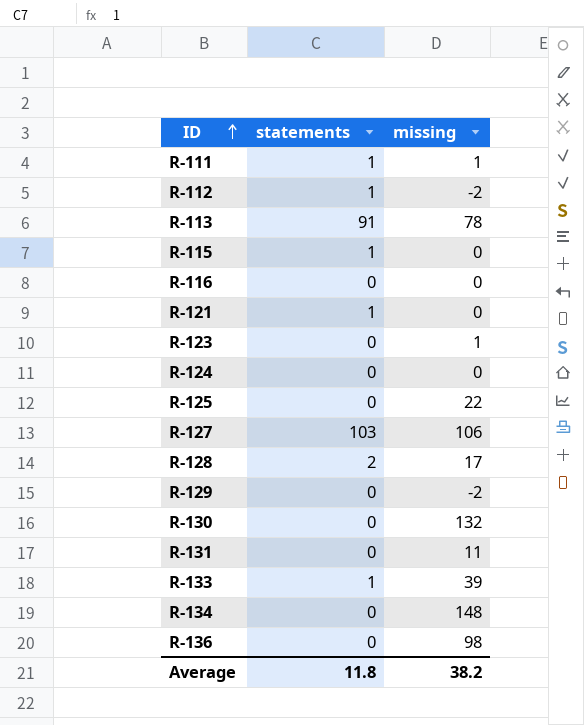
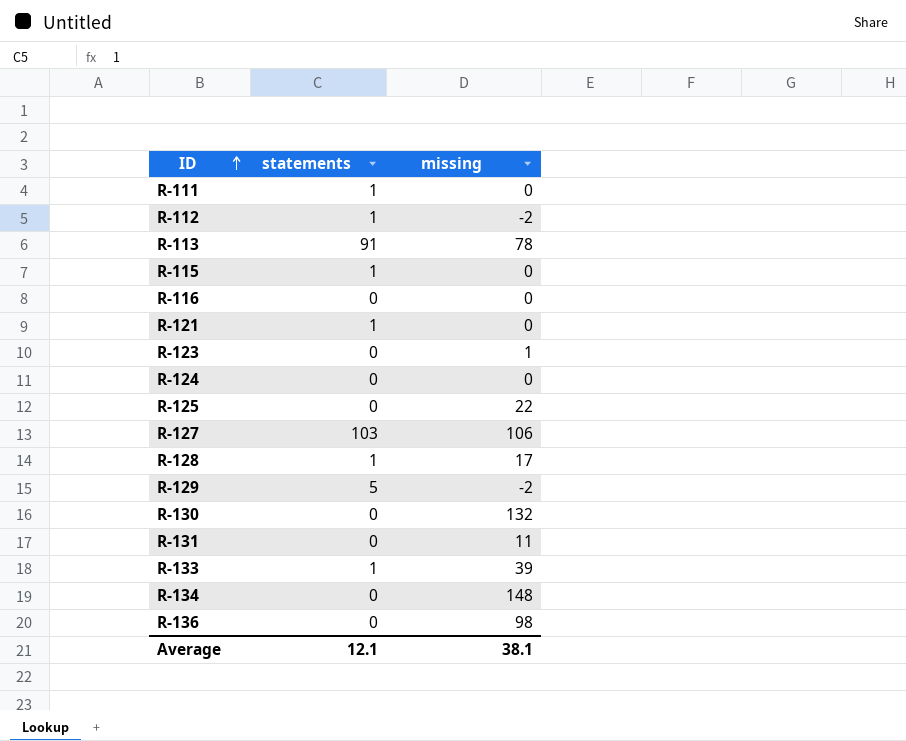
R-111 | missing: 1 -> 0
R-128 | statements: 2 -> 1
R-129 | statements: 0 -> 5
Average | statements: 11.8 -> 12.1
Average | missing: 38.2 -> 38.1

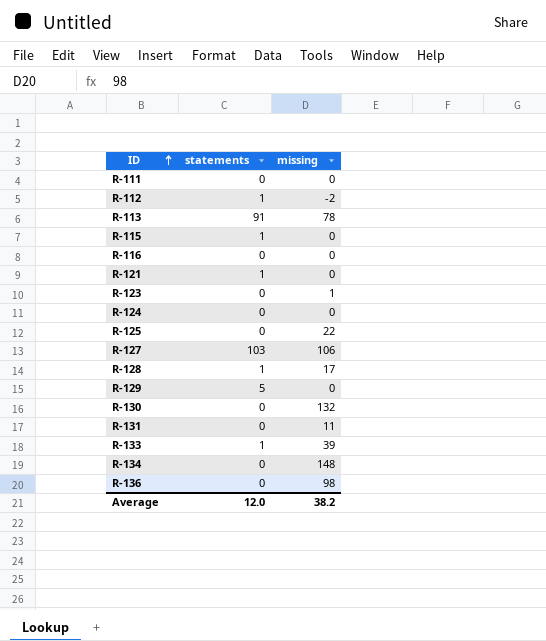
R-111 | statements: 1 -> 0
R-129 | missing: -2 -> 0
Average | statements: 12.1 -> 12.0
Average | missing: 38.1 -> 38.2

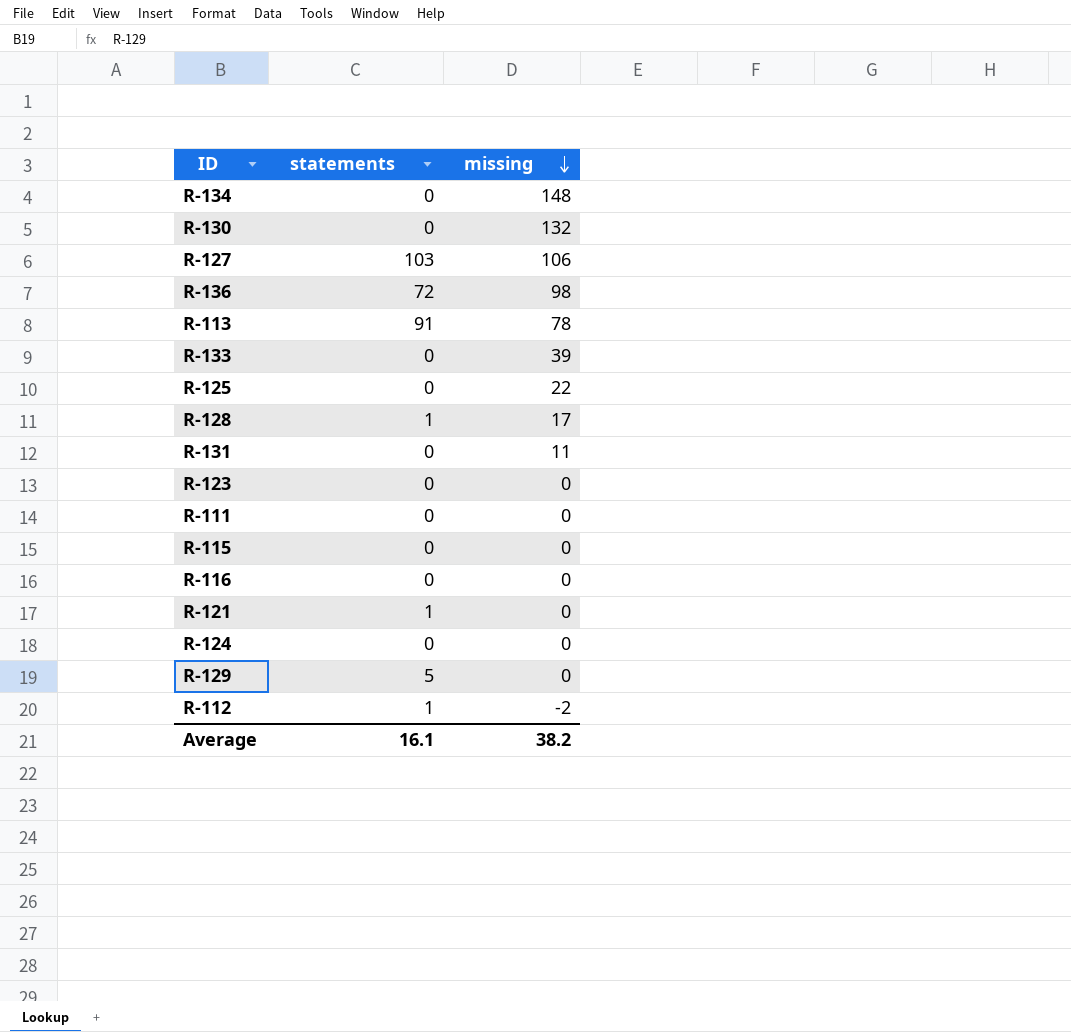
row order: ID ascending -> missing descending
R-136 | statements: 0 -> 72
R-133 | statements: 1 -> 0
R-123 | missing: 1 -> 0
R-115 | statements: 1 -> 0
Average | statements: 12.0 -> 16.1

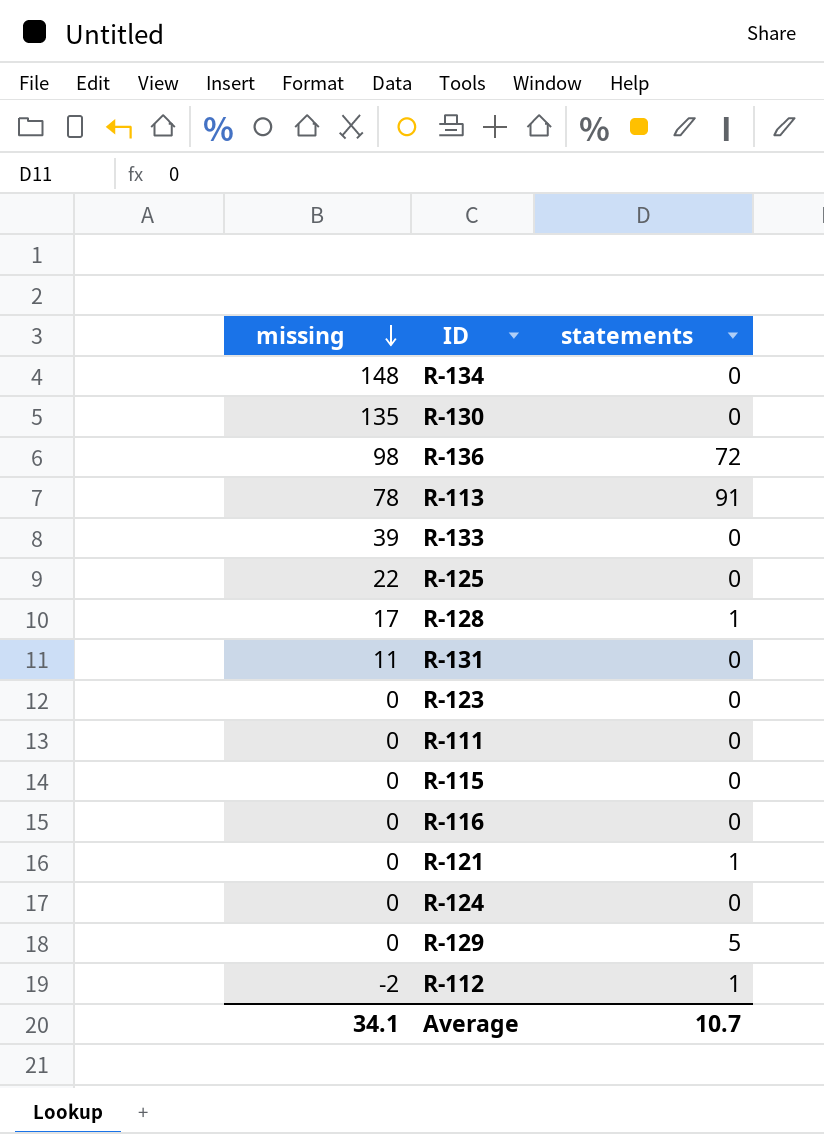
column missing | position: 3 -> 1
row R-127: 103 | 106 -> none
R-130 | missing: 132 -> 135
Average | missing: 38.2 -> 34.1
Average | statements: 16.1 -> 10.7

